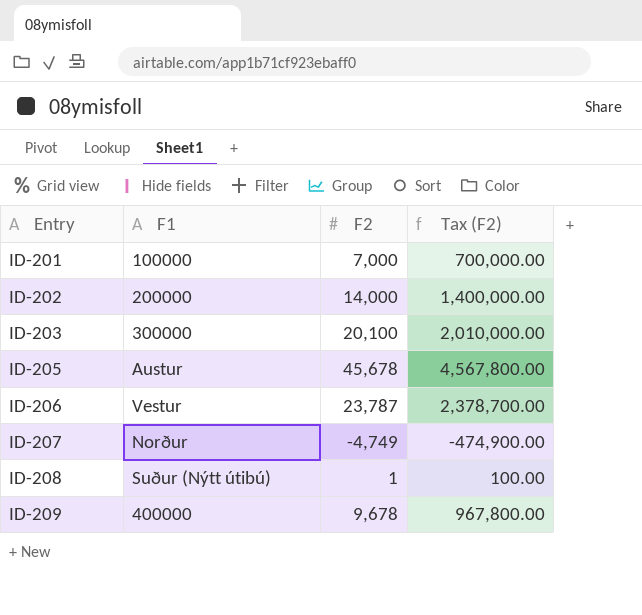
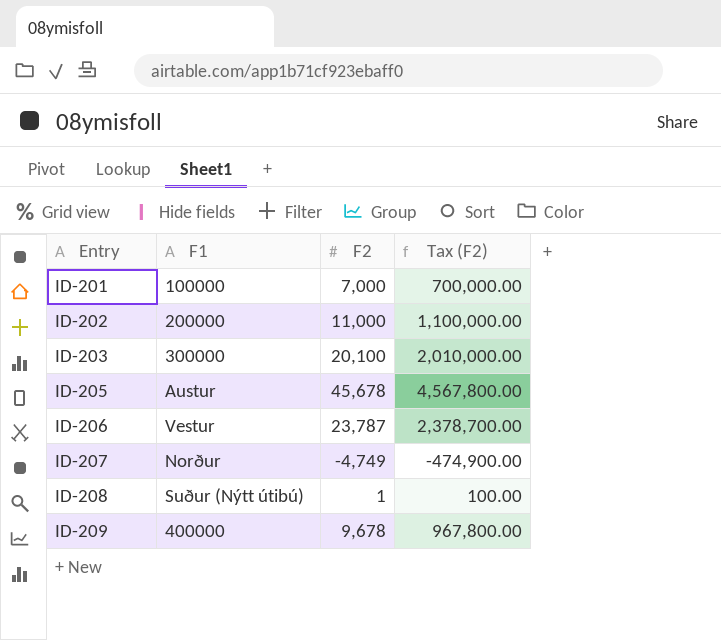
ID-202 | F2: 14,000 -> 11,000
ID-202 | Tax (F2): 1,400,000.00 -> 1,100,000.00

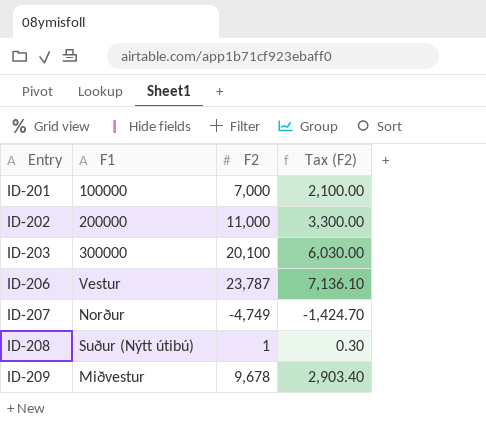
column Tax (F2) | formula: [F2] * 100 -> [F2] * 0.3
row ID-205: Austur | 45,678 | 4,567,800.00 -> none
ID-209 | F1: 400000 -> Miðvestur

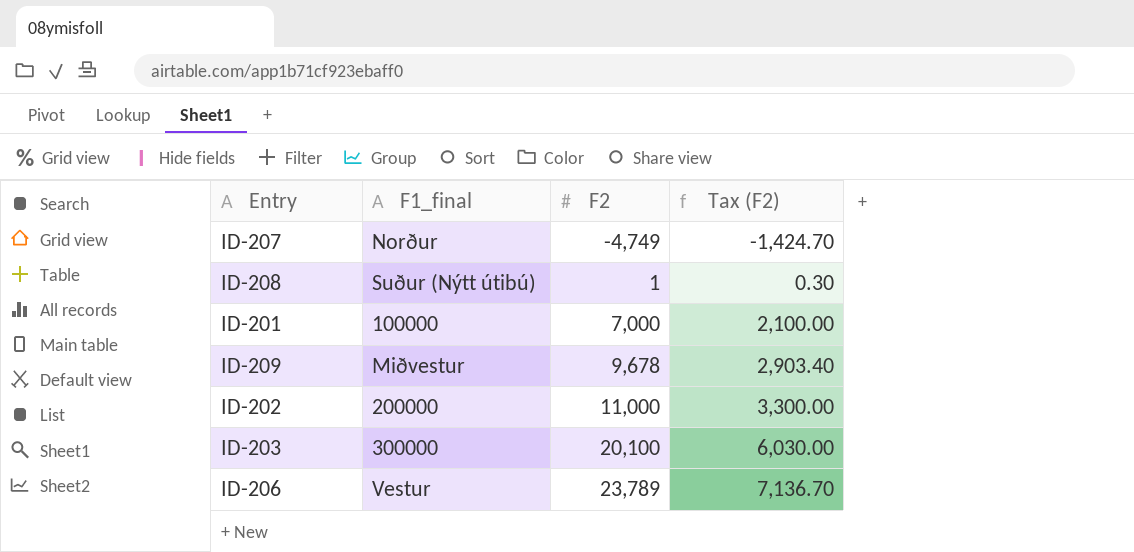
row order: Entry ascending -> F2 ascending
column name: F1 -> F1_final
ID-206 | F2: 23,787 -> 23,789
ID-206 | Tax (F2): 7,136.10 -> 7,136.70

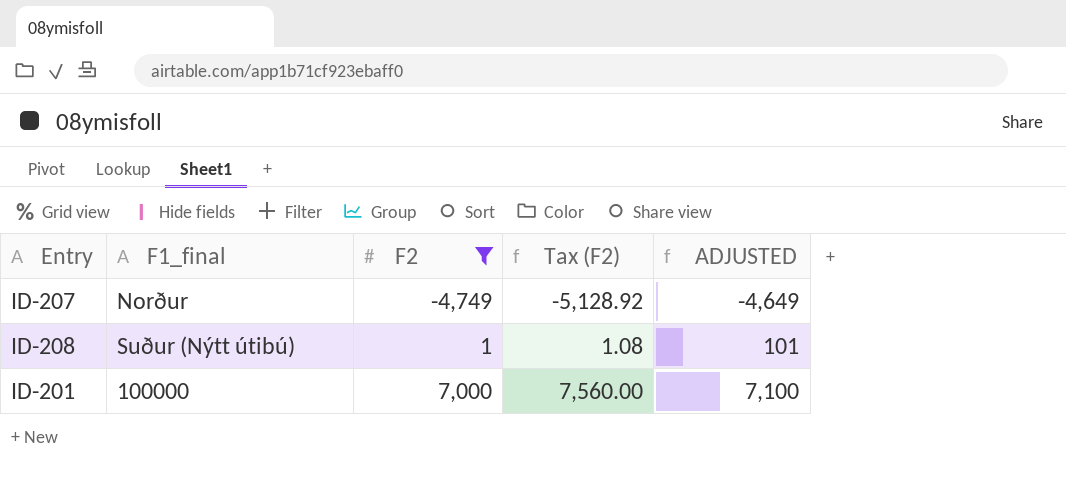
filter: none -> F2 <= 7,000
column Tax (F2) | formula: [F2] * 0.3 -> [F2] * 1.08
column ADJUSTED | formula: none -> [F2] + 100

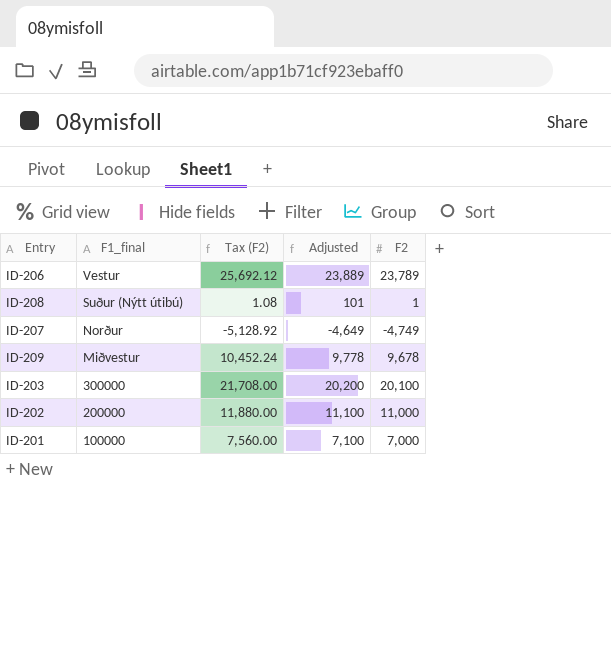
filter: F2 <= 7,000 -> none
row order: F2 ascending -> F1_final descending
column name: ADJUSTED -> Adjusted
column F2 | position: 3 -> 5

